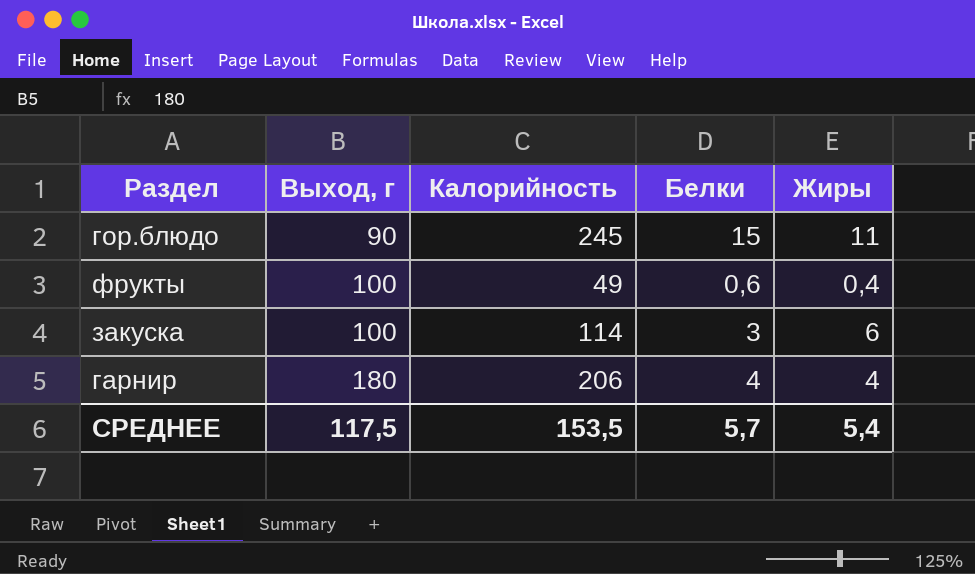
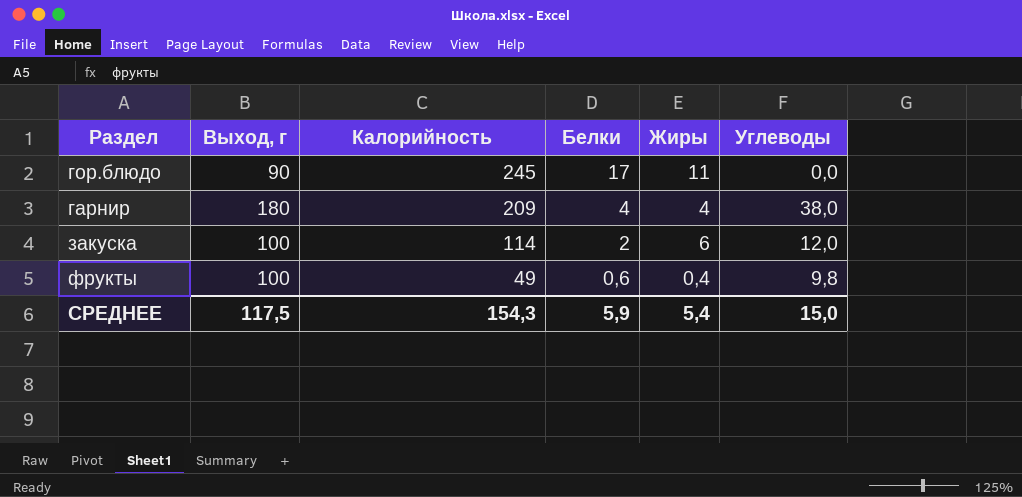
row order: Выход, г ascending -> Калорийность descending
column Углеводы | position: none -> 6
гор.блюдо | Белки: 15 -> 17
гарнир | Калорийность: 206 -> 209
закуска | Белки: 3 -> 2
СРЕДНЕЕ | Калорийность: 153,5 -> 154,3
СРЕДНЕЕ | Белки: 5,7 -> 5,9

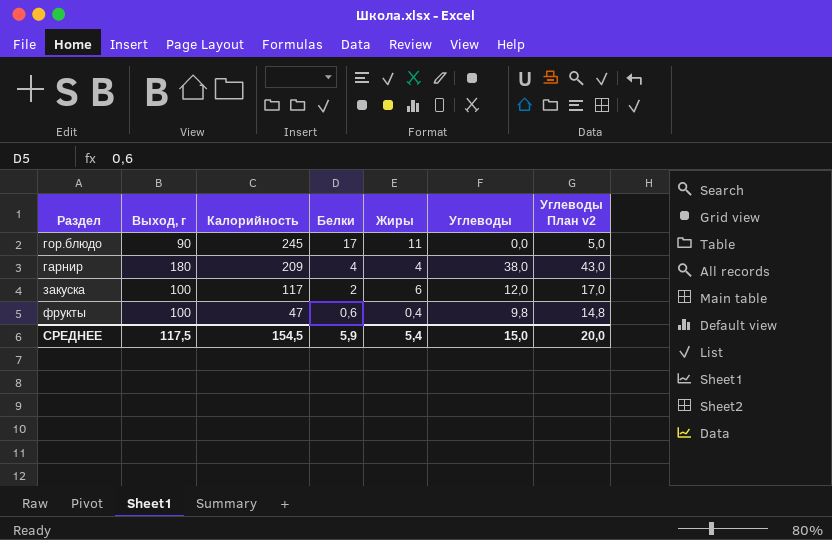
column Углеводы План v2 | formula: none -> [Углеводы] + 5
закуска | Калорийность: 114 -> 117
фрукты | Калорийность: 49 -> 47
СРЕДНЕЕ | Калорийность: 154,3 -> 154,5

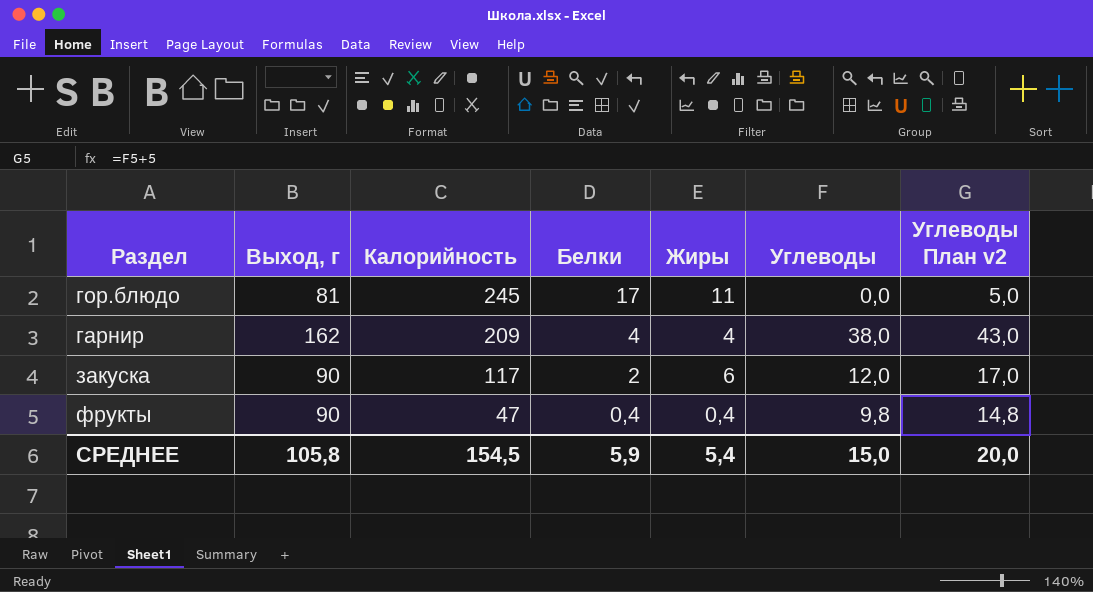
гор.блюдо | Выход, г: 90 -> 81
гарнир | Выход, г: 180 -> 162
закуска | Выход, г: 100 -> 90
фрукты | Выход, г: 100 -> 90
фрукты | Белки: 0,6 -> 0,4
СРЕДНЕЕ | Выход, г: 117,5 -> 105,8

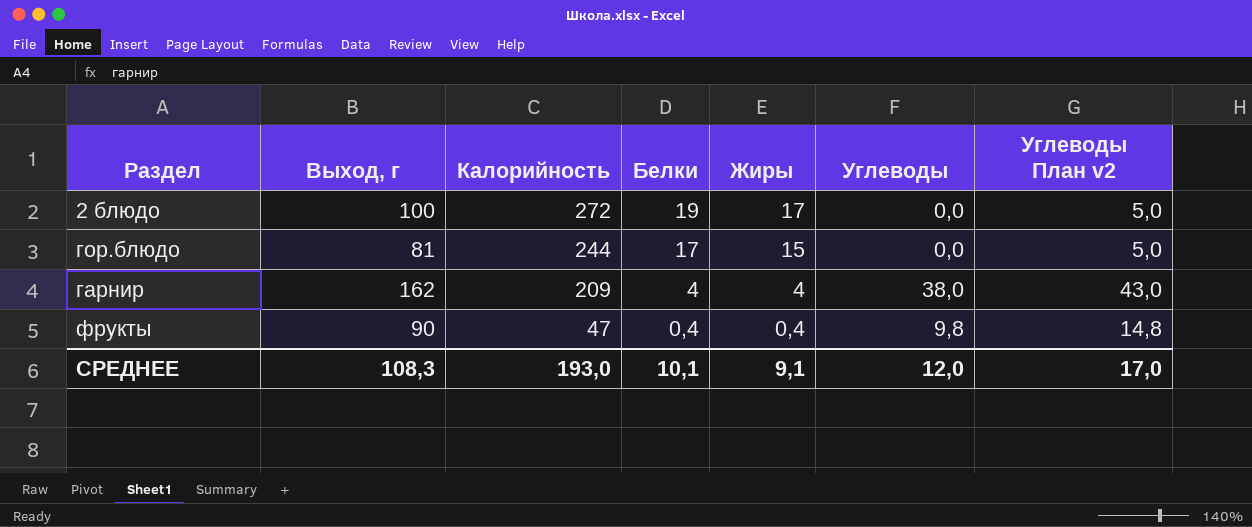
row закуска: 90 | 117 | 2 | 6 | 12,0 | 17,0 -> none
row 2 блюдо: none -> 100 | 272 | 19 | 17 | 0,0 | 5,0
гор.блюдо | Калорийность: 245 -> 244
гор.блюдо | Жиры: 11 -> 15
СРЕДНЕЕ | Выход, г: 105,8 -> 108,3
СРЕДНЕЕ | Калорийность: 154,5 -> 193,0
СРЕДНЕЕ | Белки: 5,9 -> 10,1
СРЕДНЕЕ | Жиры: 5,4 -> 9,1
СРЕДНЕЕ | Углеводы: 15,0 -> 12,0
СРЕДНЕЕ | Углеводы План v2: 20,0 -> 17,0

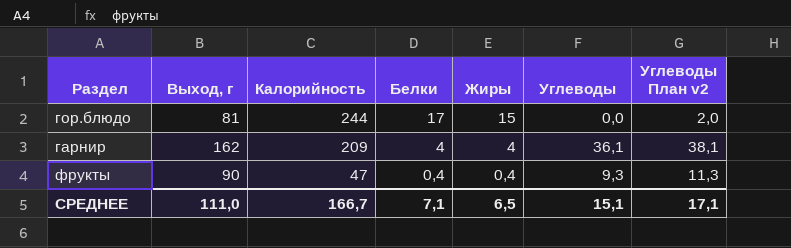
column Углеводы План v2 | formula: [Углеводы] + 5 -> [Углеводы] + 2
row 2 блюдо: 100 | 272 | 19 | 17 | 0,0 | 5,0 -> none
гарнир | Углеводы: 38,0 -> 36,1
фрукты | Углеводы: 9,8 -> 9,3
СРЕДНЕЕ | Выход, г: 108,3 -> 111,0
СРЕДНЕЕ | Калорийность: 193,0 -> 166,7
СРЕДНЕЕ | Белки: 10,1 -> 7,1
СРЕДНЕЕ | Жиры: 9,1 -> 6,5
СРЕДНЕЕ | Углеводы: 12,0 -> 15,1
СРЕДНЕЕ | Углеводы План v2: 17,0 -> 17,1

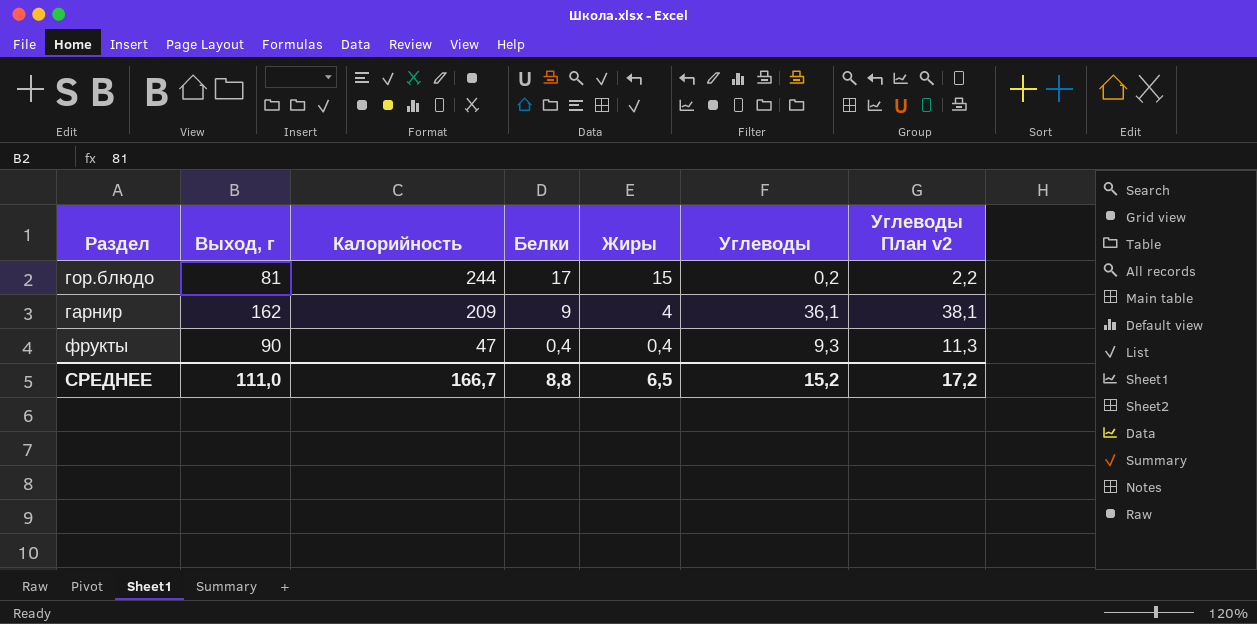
гор.блюдо | Углеводы: 0,0 -> 0,2
гор.блюдо | Углеводы План v2: 2,0 -> 2,2
гарнир | Белки: 4 -> 9
СРЕДНЕЕ | Белки: 7,1 -> 8,8
СРЕДНЕЕ | Углеводы: 15,1 -> 15,2
СРЕДНЕЕ | Углеводы План v2: 17,1 -> 17,2

